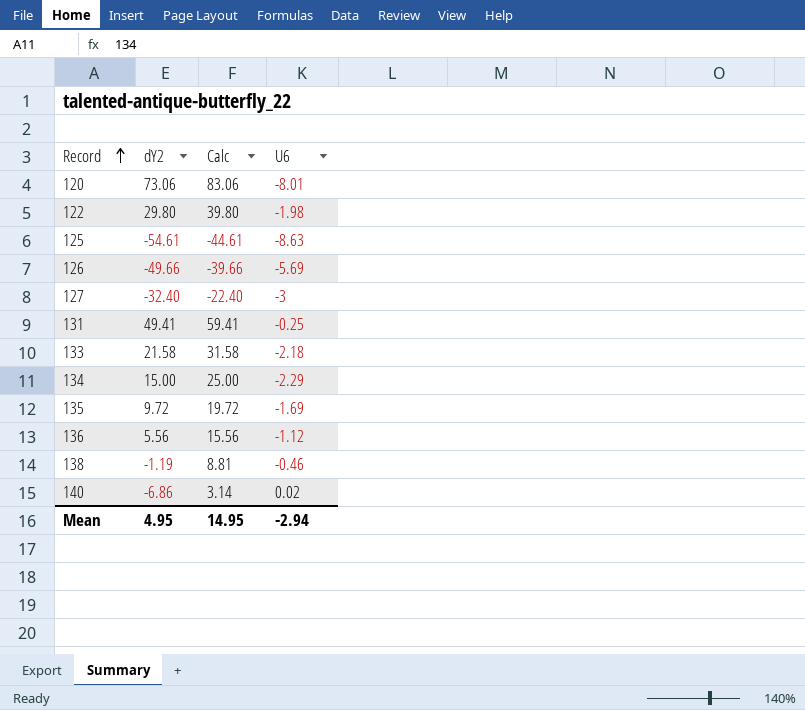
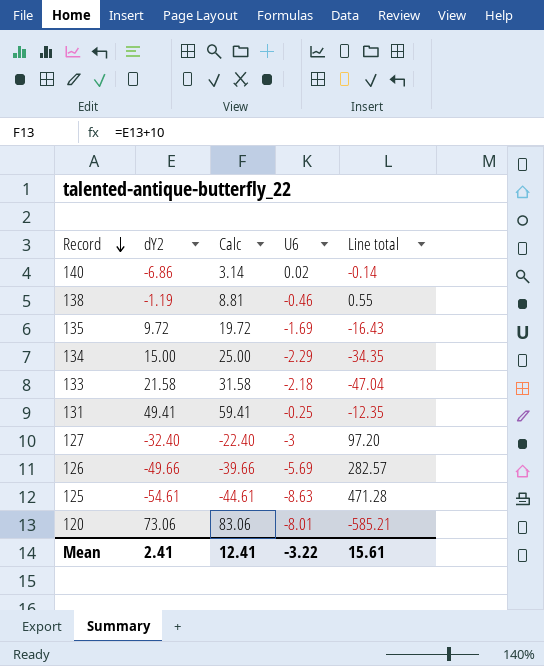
row order: Record ascending -> Record descending
column Line total | formula: none -> [dY2] * [U6]
row 122: 29.80 | 39.80 | -1.98 -> none
row 136: 5.56 | 15.56 | -1.12 -> none
Mean | dY2: 4.95 -> 2.41
Mean | Calc: 14.95 -> 12.41
Mean | U6: -2.94 -> -3.22

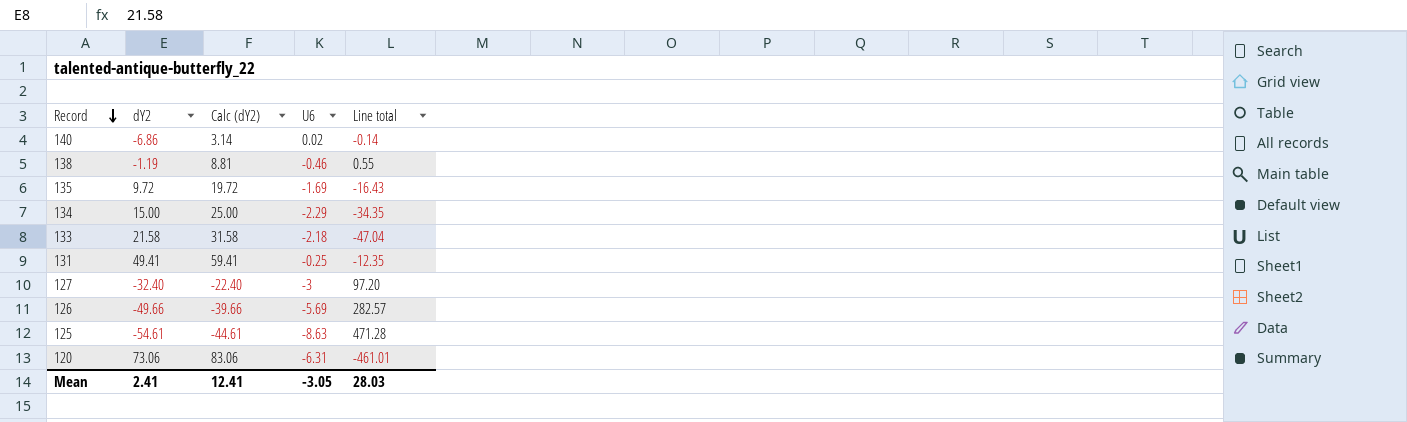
column name: Calc -> Calc (dY2)
120 | U6: -8.01 -> -6.31
120 | Line total: -585.21 -> -461.01
Mean | U6: -3.22 -> -3.05
Mean | Line total: 15.61 -> 28.03

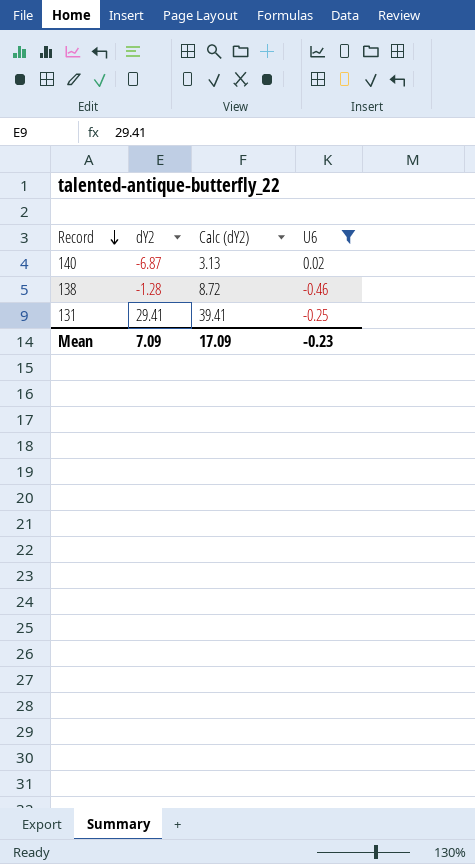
filter: none -> U6 >= -0.46
column Line total | formula: [dY2] * [U6] -> none
140 | dY2: -6.86 -> -6.87
140 | Calc (dY2): 3.14 -> 3.13
138 | dY2: -1.19 -> -1.28
138 | Calc (dY2): 8.81 -> 8.72
131 | dY2: 49.41 -> 29.41
131 | Calc (dY2): 59.41 -> 39.41
Mean | dY2: 2.41 -> 7.09
Mean | Calc (dY2): 12.41 -> 17.09
Mean | U6: -3.05 -> -0.23

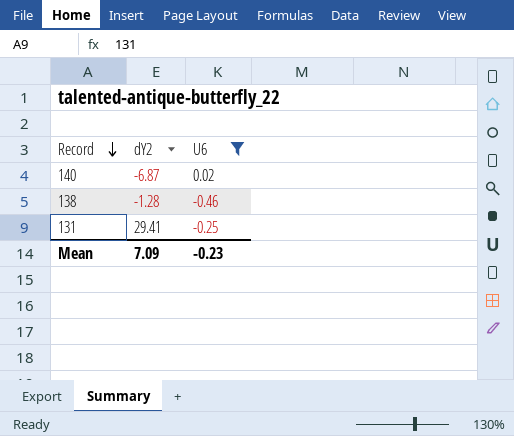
column Calc (dY2) | formula: [dY2] + 10 -> none

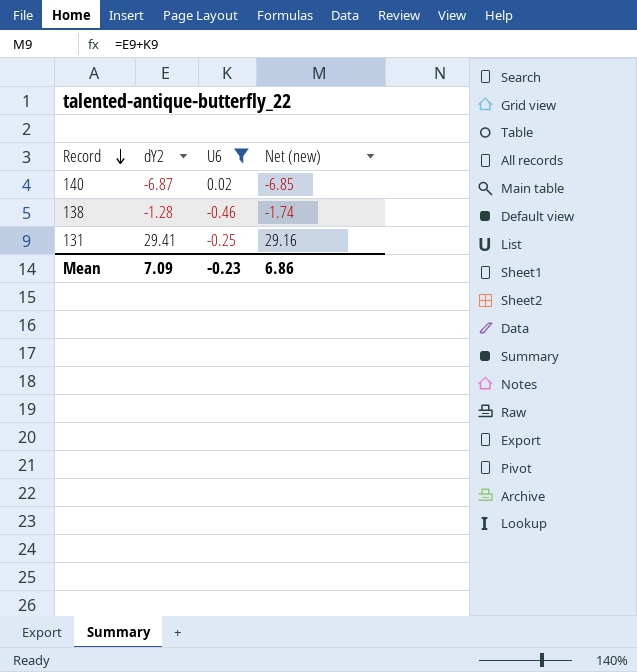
column Net (new) | formula: none -> [dY2] + [U6]

